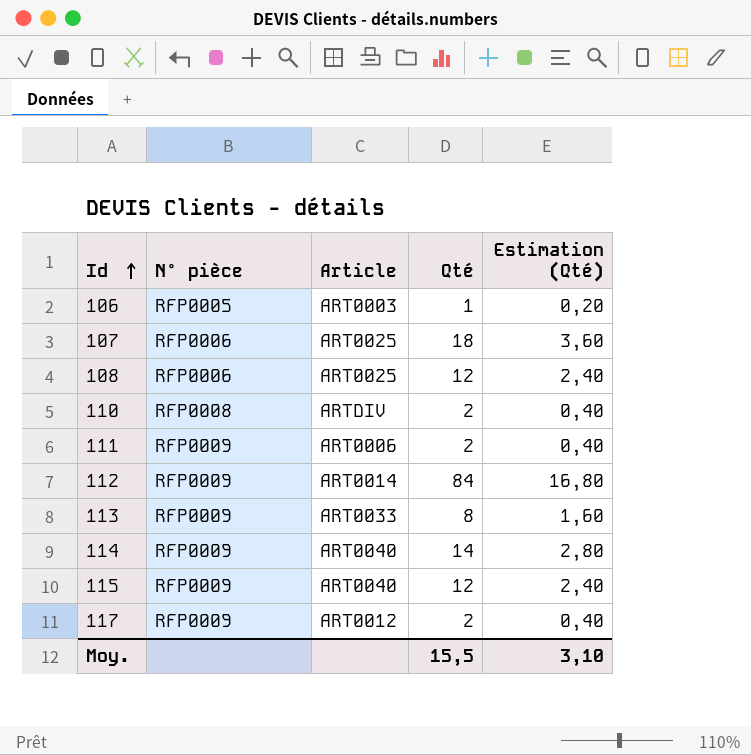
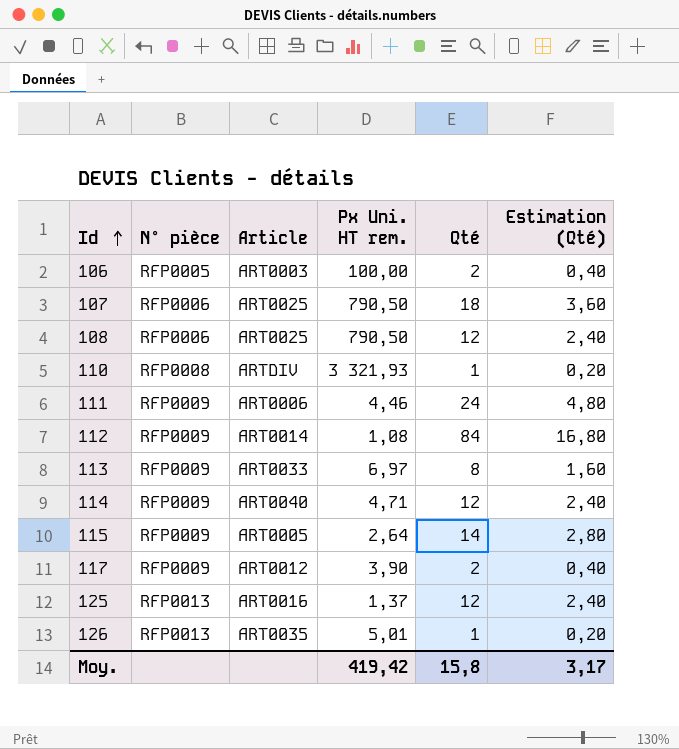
column Px Uni. HT rem. | position: none -> 4
106 | Qté: 1 -> 2
106 | Estimation (Qté): 0,20 -> 0,40
110 | Qté: 2 -> 1
110 | Estimation (Qté): 0,40 -> 0,20
111 | Qté: 2 -> 24
111 | Estimation (Qté): 0,40 -> 4,80
114 | Qté: 14 -> 12
114 | Estimation (Qté): 2,80 -> 2,40
115 | Article: ART0040 -> ART0005
115 | Qté: 12 -> 14
115 | Estimation (Qté): 2,40 -> 2,80
row 125: none -> RFP0013 | ART0016 | 1,37 | 12 | 2,40
row 126: none -> RFP0013 | ART0035 | 5,01 | 1 | 0,20
Moy. | Qté: 15,5 -> 15,8
Moy. | Estimation (Qté): 3,10 -> 3,17

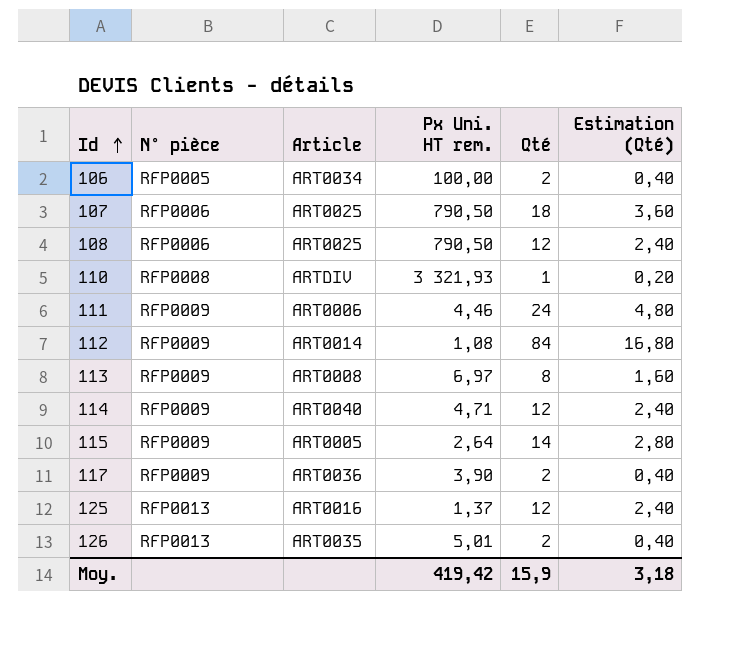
106 | Article: ART0003 -> ART0034
113 | Article: ART0033 -> ART0008
117 | Article: ART0012 -> ART0036
126 | Qté: 1 -> 2
126 | Estimation (Qté): 0,20 -> 0,40
Moy. | Qté: 15,8 -> 15,9
Moy. | Estimation (Qté): 3,17 -> 3,18

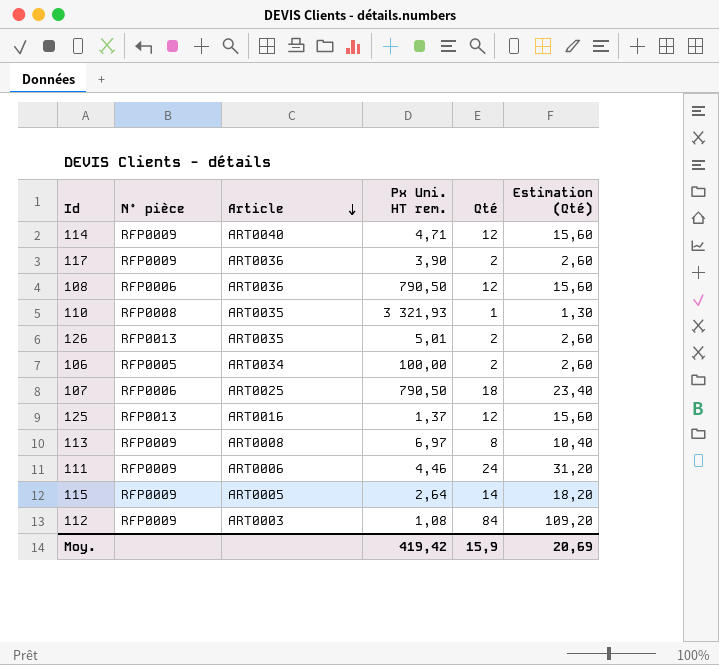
row order: Id ascending -> Article descending
column Estimation (Qté) | formula: [Qté] * 0,2 -> [Qté] * 1,3
108 | Article: ART0025 -> ART0036
110 | Article: ARTDIV -> ART0035
112 | Article: ART0014 -> ART0003
Moy. | Estimation (Qté): 3,18 -> 20,69

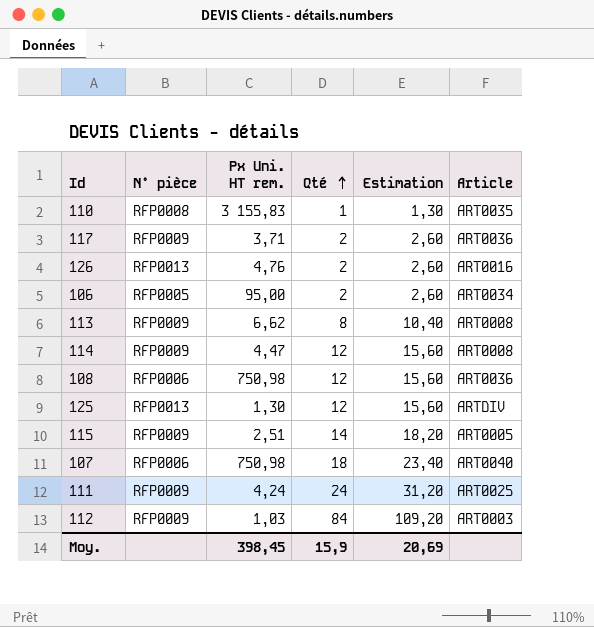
row order: Article descending -> Qté ascending
column name: Estimation (Qté) -> Estimation
column Article | position: 3 -> 6
110 | Px Uni. HT rem.: 3 321,93 -> 3 155,83
117 | Px Uni. HT rem.: 3,90 -> 3,71
126 | Px Uni. HT rem.: 5,01 -> 4,76
126 | Article: ART0035 -> ART0016
106 | Px Uni. HT rem.: 100,00 -> 95,00
113 | Px Uni. HT rem.: 6,97 -> 6,62
114 | Px Uni. HT rem.: 4,71 -> 4,47
114 | Article: ART0040 -> ART0008
108 | Px Uni. HT rem.: 790,50 -> 750,98
125 | Px Uni. HT rem.: 1,37 -> 1,30
125 | Article: ART0016 -> ARTDIV
115 | Px Uni. HT rem.: 2,64 -> 2,51
107 | Px Uni. HT rem.: 790,50 -> 750,98
107 | Article: ART0025 -> ART0040
111 | Px Uni. HT rem.: 4,46 -> 4,24
111 | Article: ART0006 -> ART0025
112 | Px Uni. HT rem.: 1,08 -> 1,03
Moy. | Px Uni. HT rem.: 419,42 -> 398,45

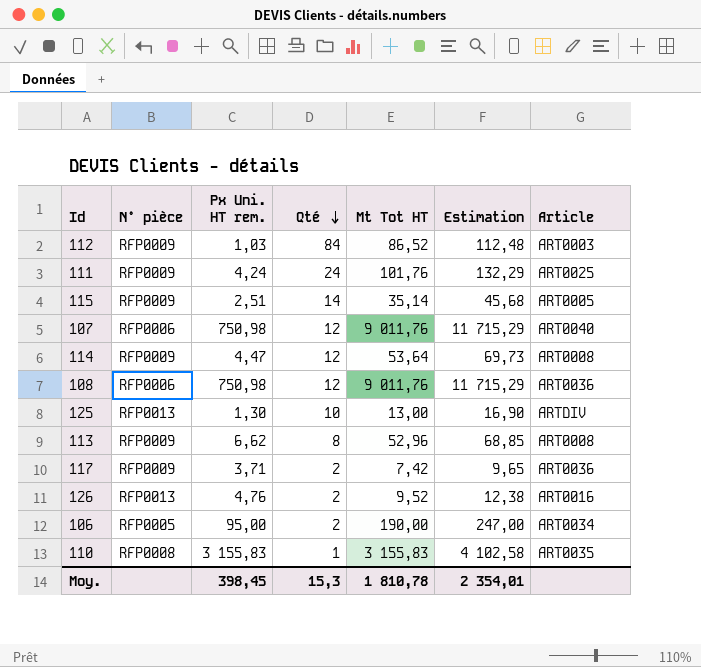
row order: Qté ascending -> Qté descending
column Mt Tot HT | formula: none -> [Px Uni. HT rem.] * [Qté]
column Estimation | formula: [Qté] * 1,3 -> [Mt Tot HT] * 1,3
107 | Qté: 18 -> 12
125 | Qté: 12 -> 10
Moy. | Qté: 15,9 -> 15,3
Moy. | Estimation: 20,69 -> 2 354,01

